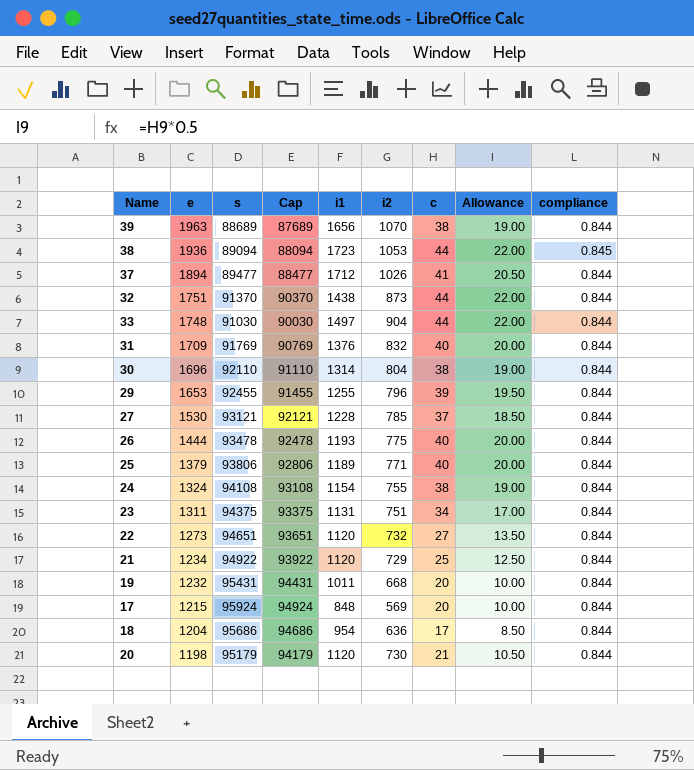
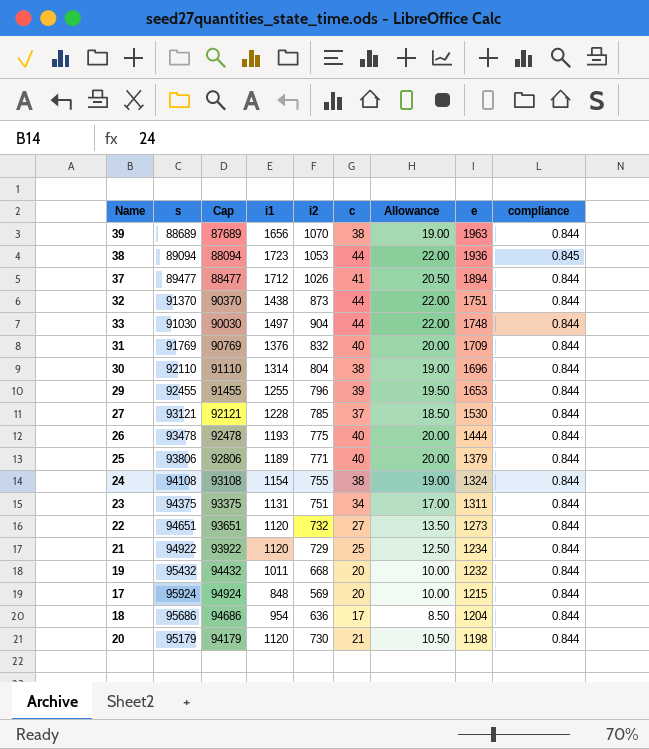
column e | position: 2 -> 8
19 | s: 95431 -> 95432
19 | Cap: 94431 -> 94432

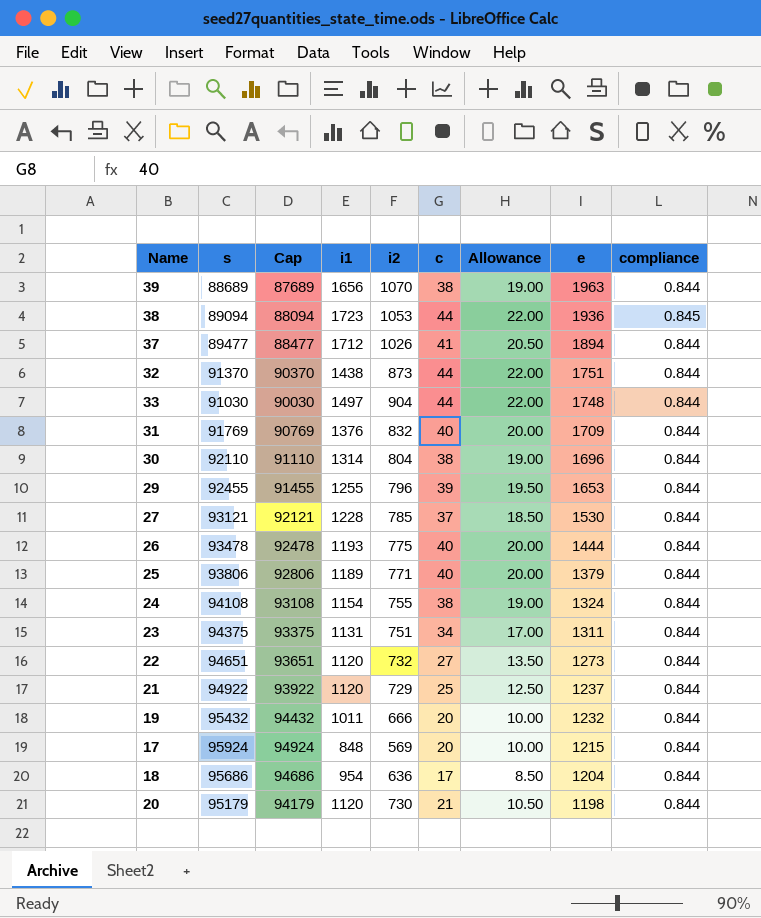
21 | e: 1234 -> 1237
19 | i2: 668 -> 666

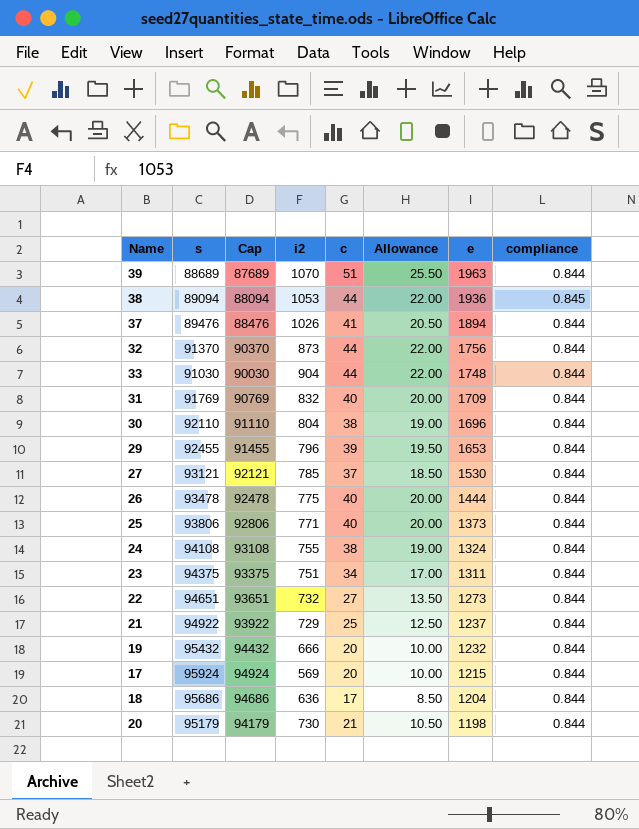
column i1 | position: 4 -> none
39 | c: 38 -> 51
39 | Allowance: 19.00 -> 25.50
37 | s: 89477 -> 89476
37 | Cap: 88477 -> 88476
32 | e: 1751 -> 1756
25 | e: 1379 -> 1373

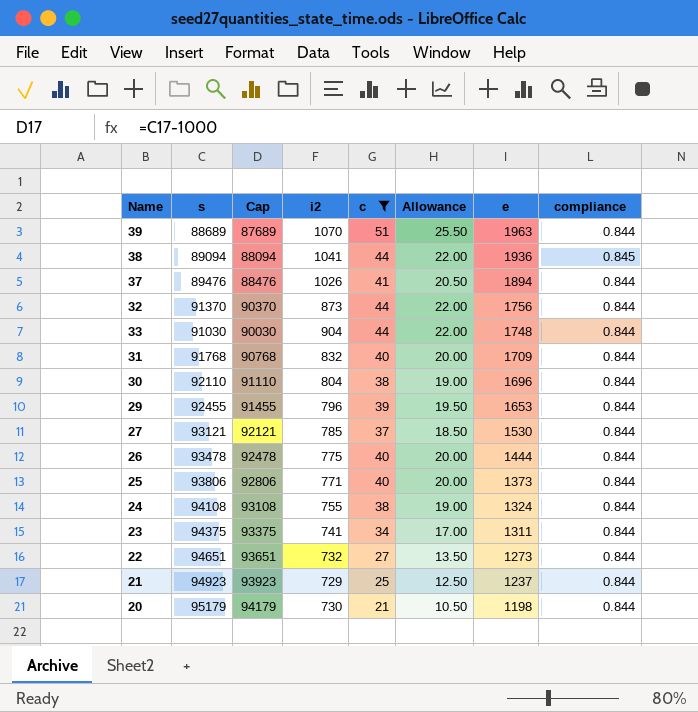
filter: none -> c >= 21
38 | i2: 1053 -> 1041
31 | s: 91769 -> 91768
31 | Cap: 90769 -> 90768
23 | i2: 751 -> 741
21 | s: 94922 -> 94923
21 | Cap: 93922 -> 93923

